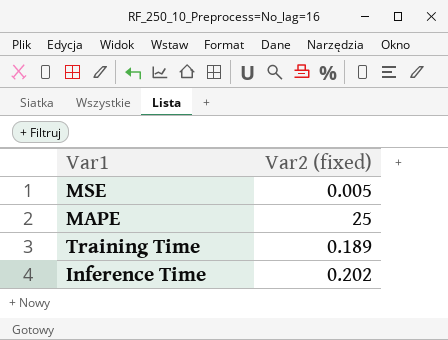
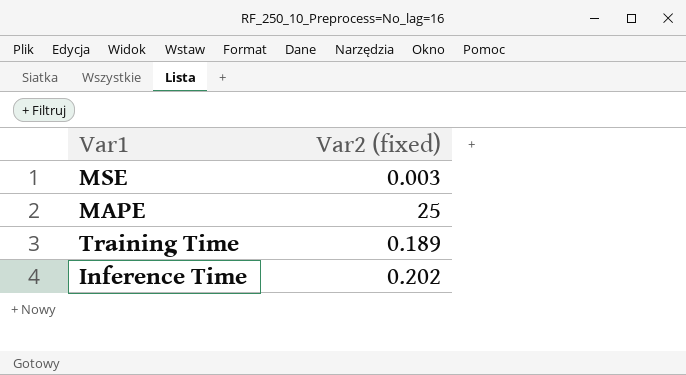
MSE | Var2 (fixed): 0.005 -> 0.003

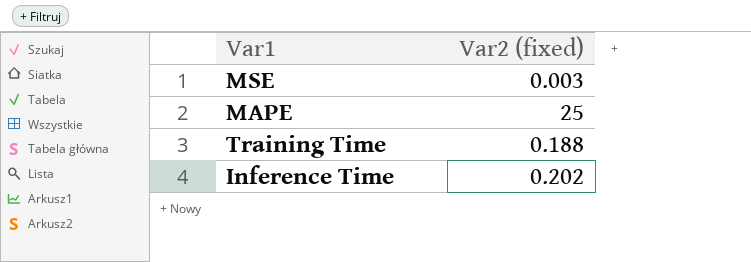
Training Time | Var2 (fixed): 0.189 -> 0.188

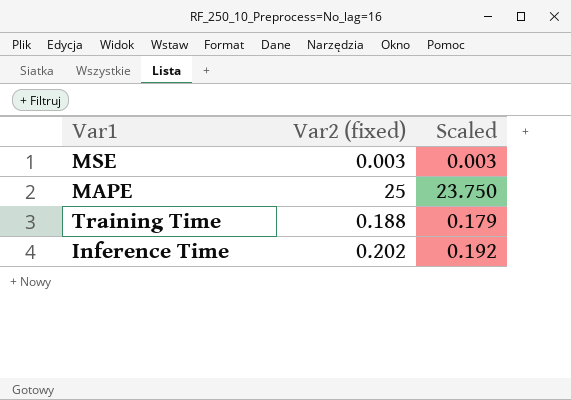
column Scaled | formula: none -> [Var2 (fixed)] * 0.95

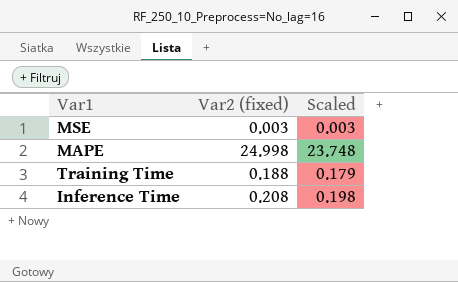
MAPE | Var2 (fixed): 25 -> 24.998
MAPE | Scaled: 23.750 -> 23.748
Inference Time | Var2 (fixed): 0.202 -> 0.208
Inference Time | Scaled: 0.192 -> 0.198

